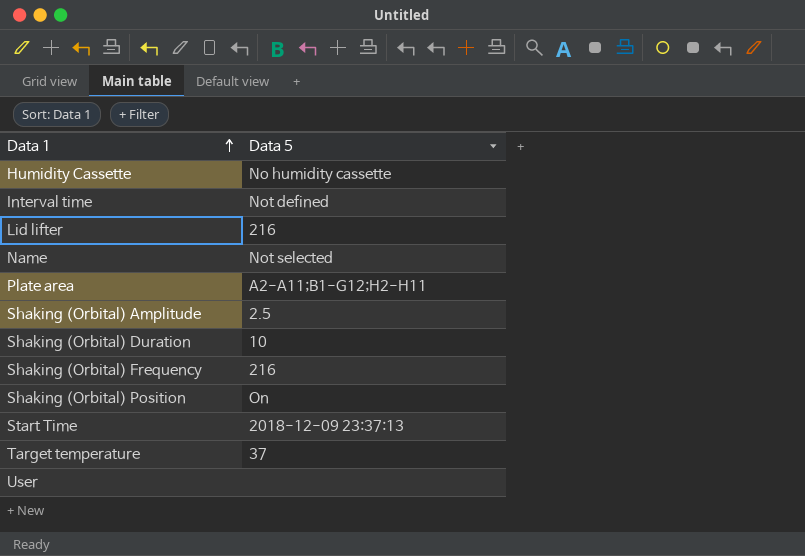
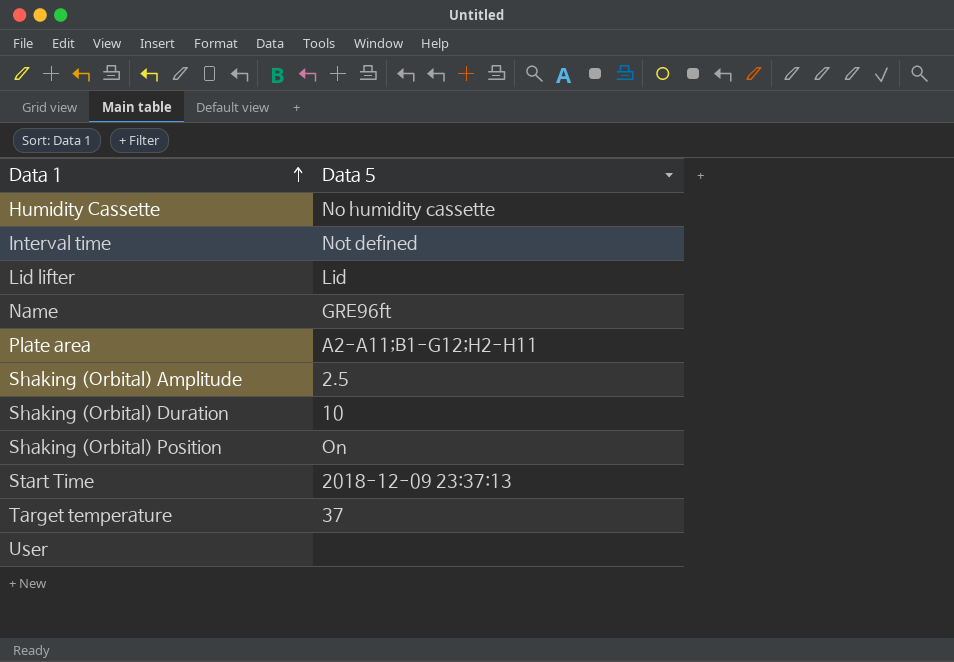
row Shaking (Orbital) Frequency: 216 -> none
Lid lifter | Data 5: 216 -> Lid
Name | Data 5: Not selected -> GRE96ft

